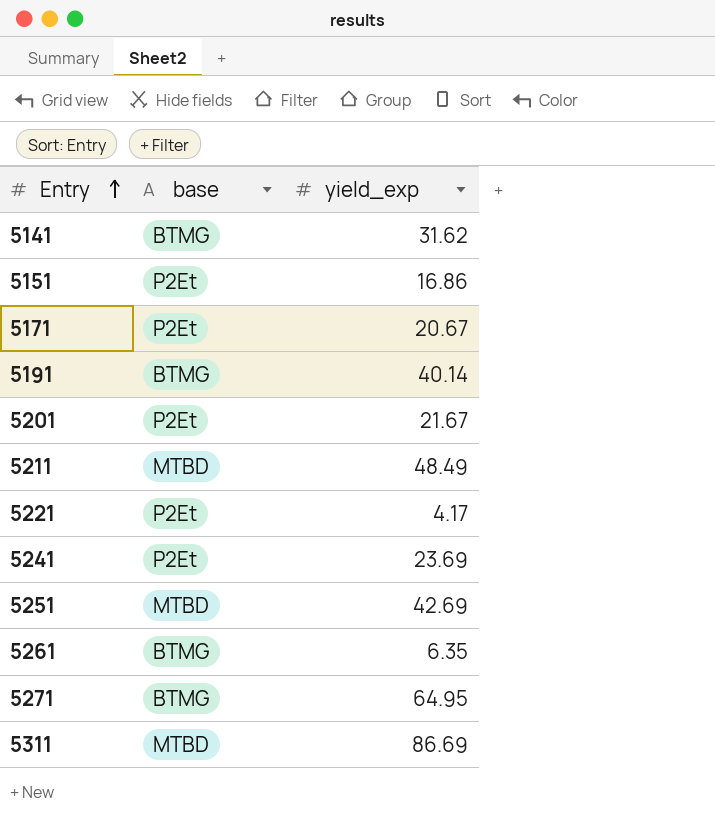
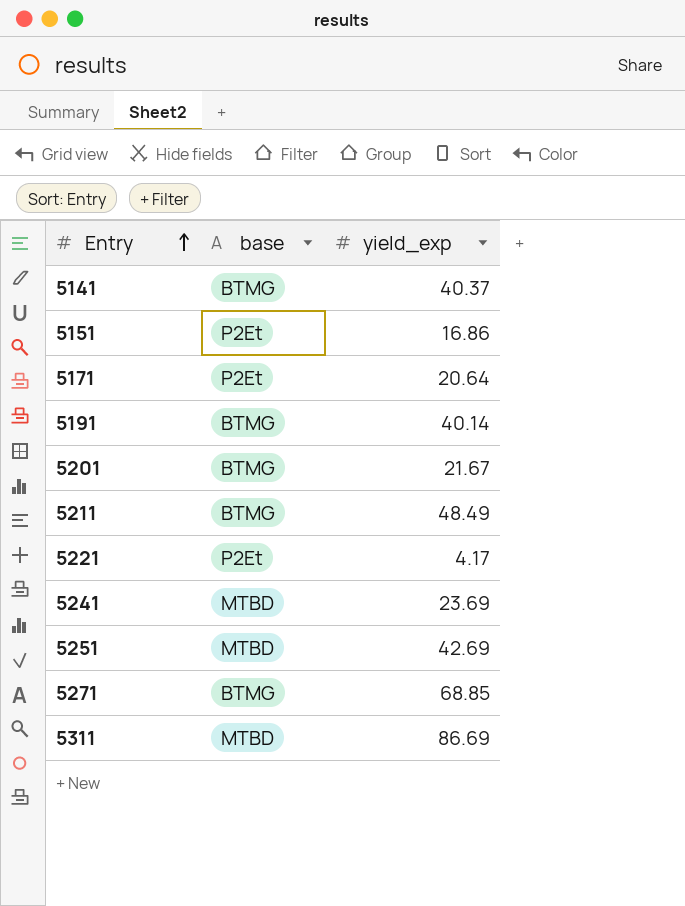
row 5261: BTMG | 6.35 -> none
5141 | yield_exp: 31.62 -> 40.37
5171 | yield_exp: 20.67 -> 20.64
5201 | base: P2Et -> BTMG
5211 | base: MTBD -> BTMG
5241 | base: P2Et -> MTBD
5271 | yield_exp: 64.95 -> 68.85

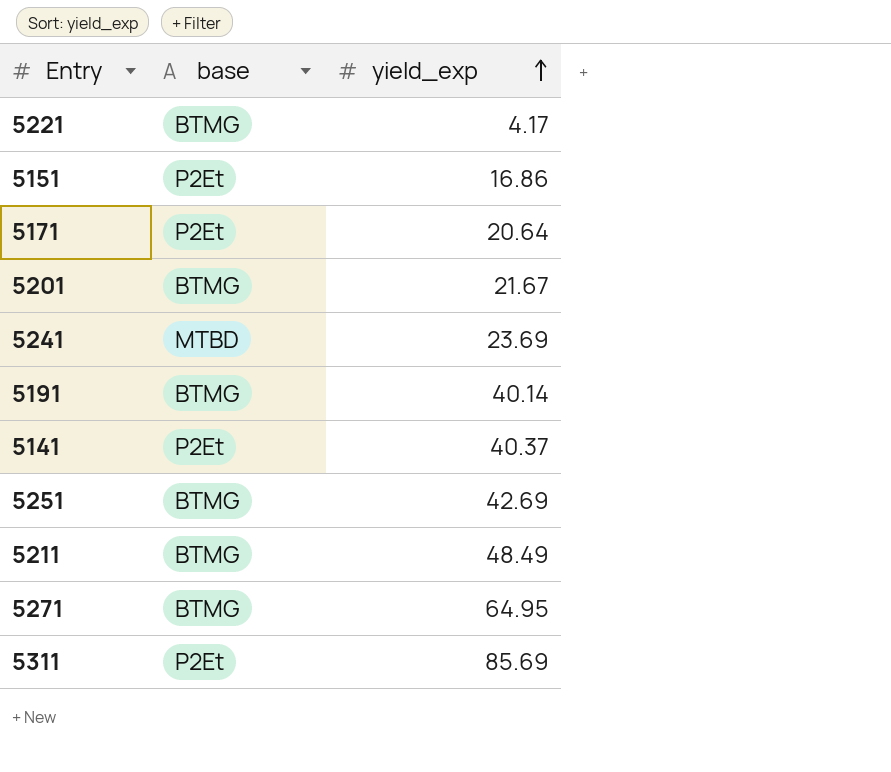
row order: Entry ascending -> yield_exp ascending
5221 | base: P2Et -> BTMG
5141 | base: BTMG -> P2Et
5251 | base: MTBD -> BTMG
5271 | yield_exp: 68.85 -> 64.95
5311 | base: MTBD -> P2Et
5311 | yield_exp: 86.69 -> 85.69

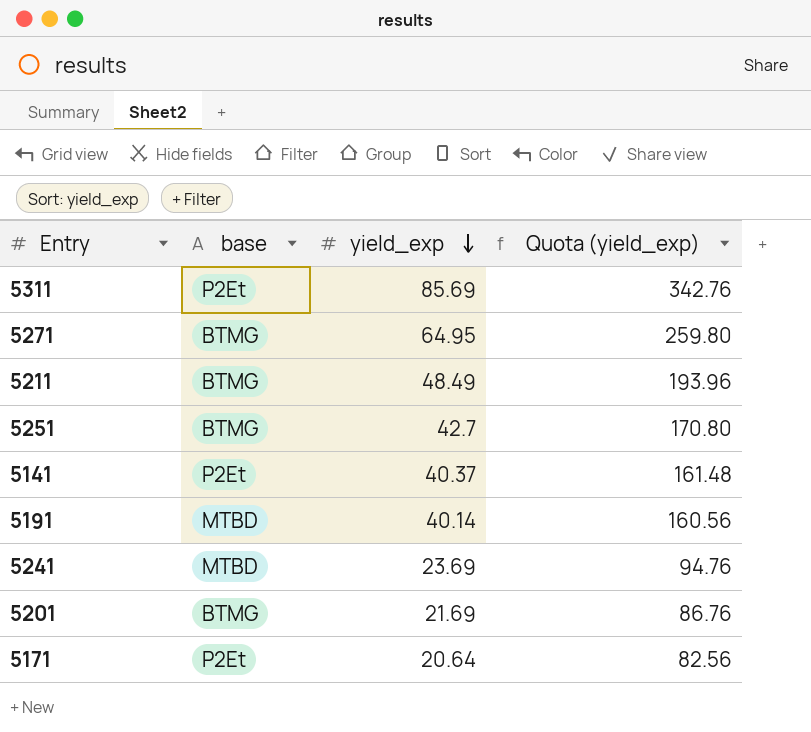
row order: yield_exp ascending -> yield_exp descending
column Quota (yield_exp) | formula: none -> [yield_exp] * 4
row 5221: BTMG | 4.17 -> none
row 5151: P2Et | 16.86 -> none
5251 | yield_exp: 42.69 -> 42.7
5191 | base: BTMG -> MTBD
5201 | yield_exp: 21.67 -> 21.69

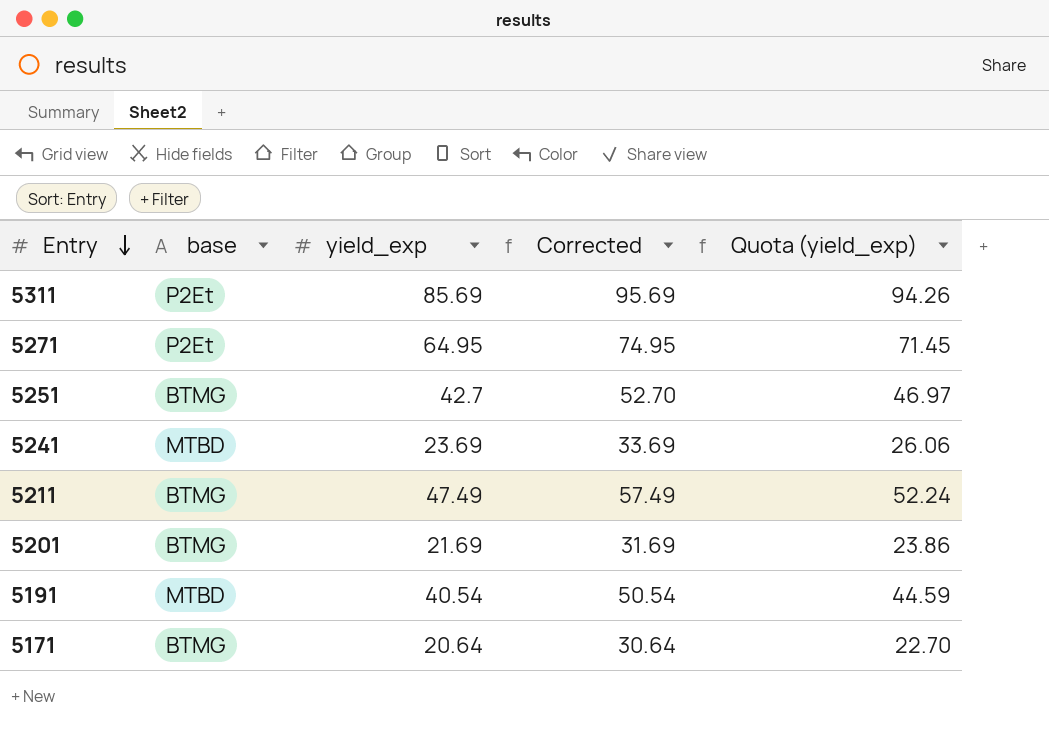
row order: yield_exp descending -> Entry descending
column Corrected | formula: none -> [yield_exp] + 10
column Quota (yield_exp) | formula: [yield_exp] * 4 -> [yield_exp] * 1.1
row 5141: P2Et | 40.37 | 161.48 -> none
5271 | base: BTMG -> P2Et
5211 | yield_exp: 48.49 -> 47.49
5191 | yield_exp: 40.14 -> 40.54
5171 | base: P2Et -> BTMG

